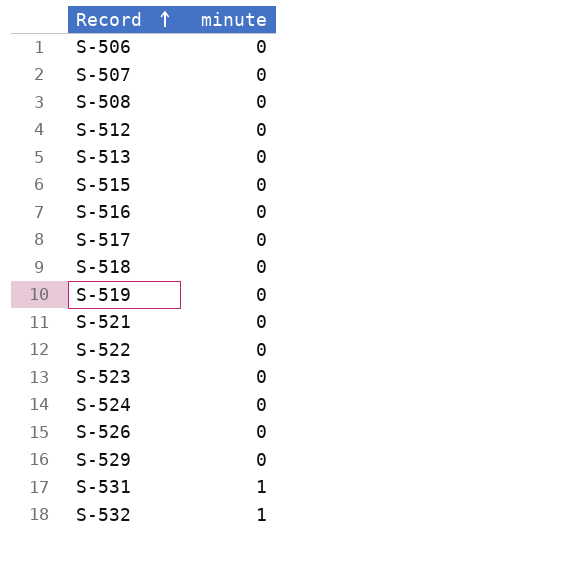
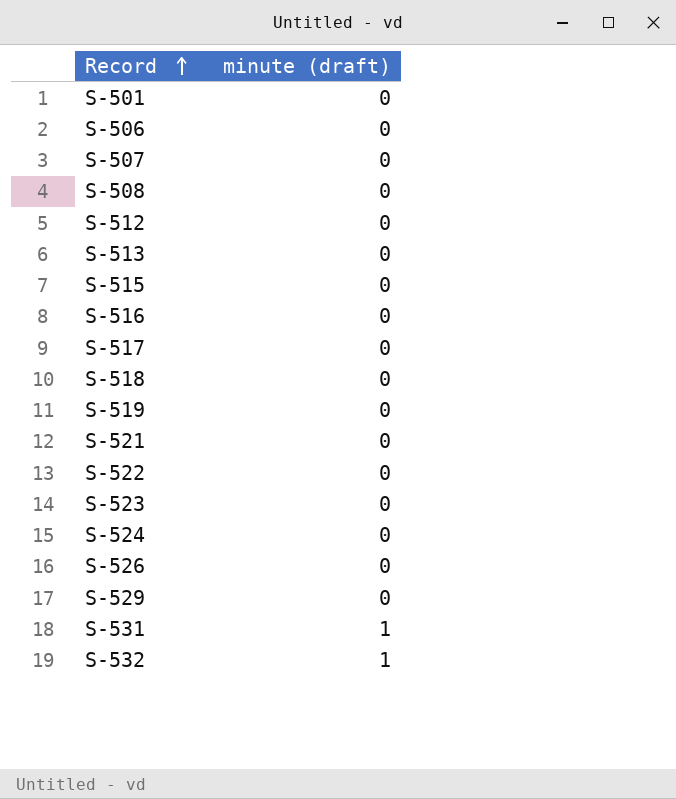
column name: minute -> minute (draft)
row S-501: none -> 0

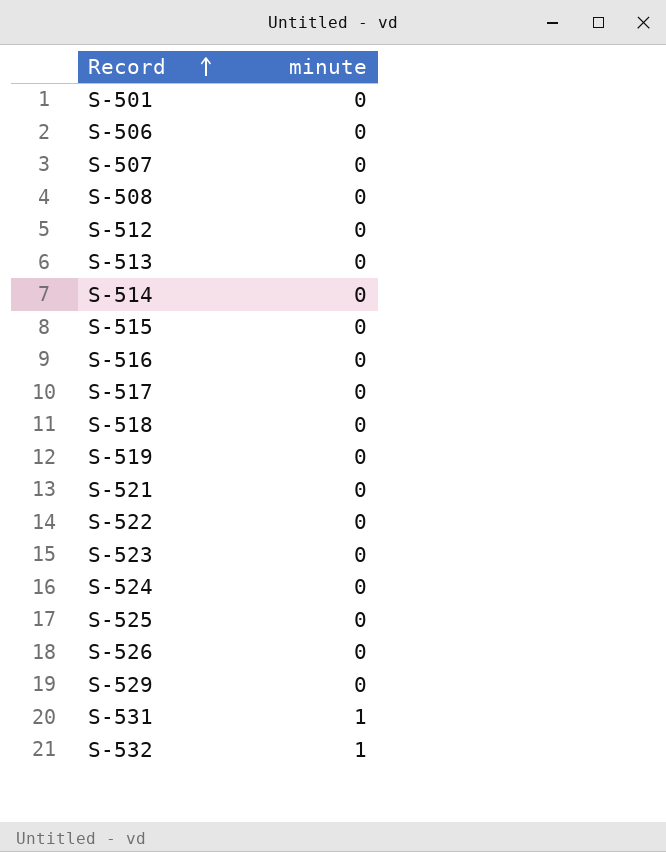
column name: minute (draft) -> minute
row S-514: none -> 0
row S-525: none -> 0

